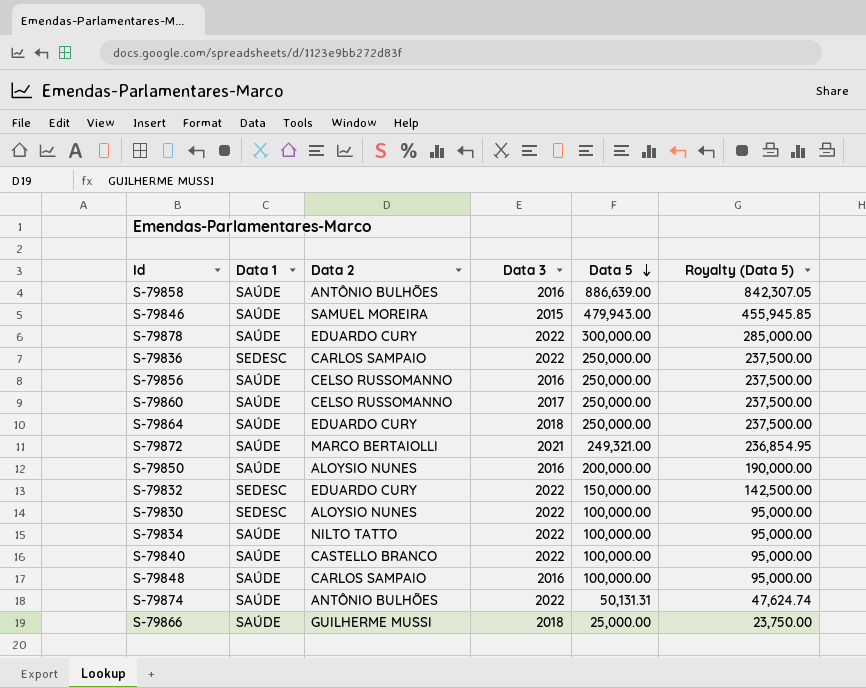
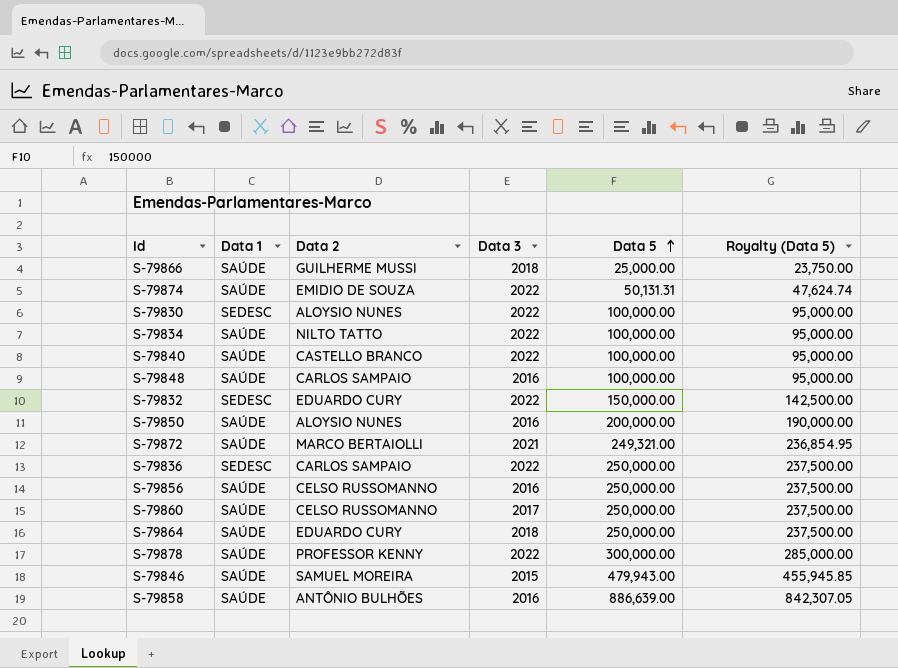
row order: Data 5 descending -> Data 5 ascending
S-79874 | Data 2: ANTÔNIO BULHÕES -> EMIDIO DE SOUZA
S-79878 | Data 2: EDUARDO CURY -> PROFESSOR KENNY

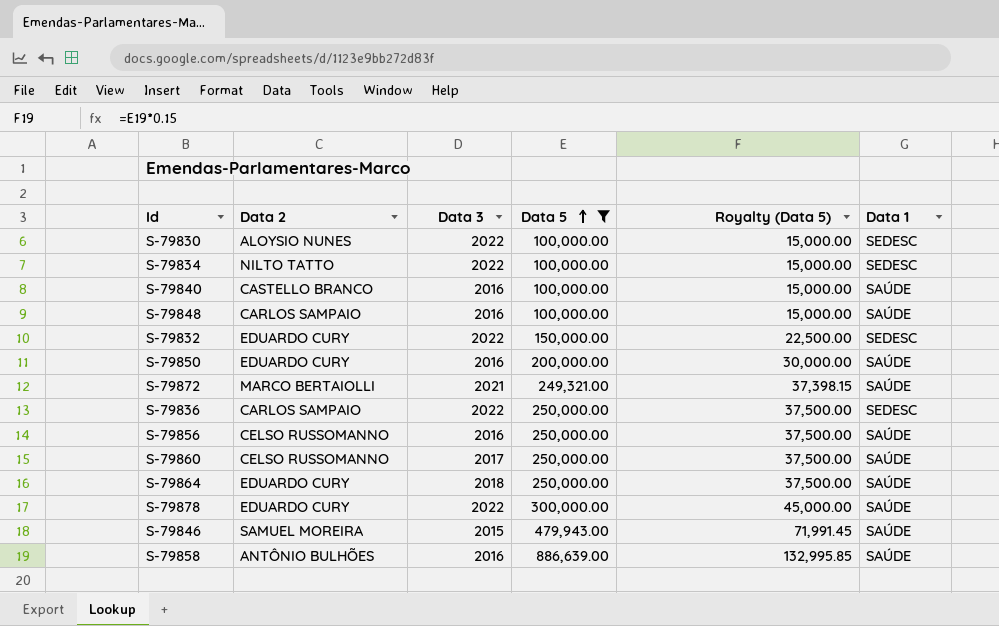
filter: none -> Data 5 >= 100,000.00
column Royalty (Data 5) | formula: [Data 5] * 0.95 -> [Data 5] * 0.15
column Data 1 | position: 2 -> 6
S-79834 | Data 1: SAÚDE -> SEDESC
S-79840 | Data 3: 2022 -> 2016
S-79850 | Data 2: ALOYSIO NUNES -> EDUARDO CURY
S-79878 | Data 2: PROFESSOR KENNY -> EDUARDO CURY

